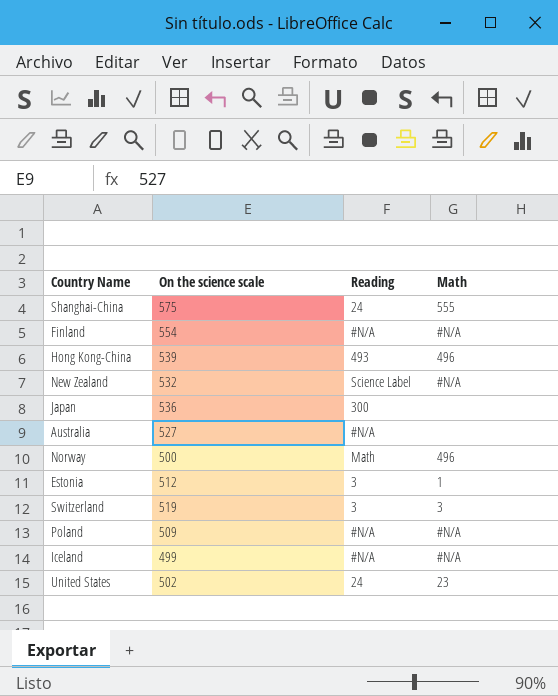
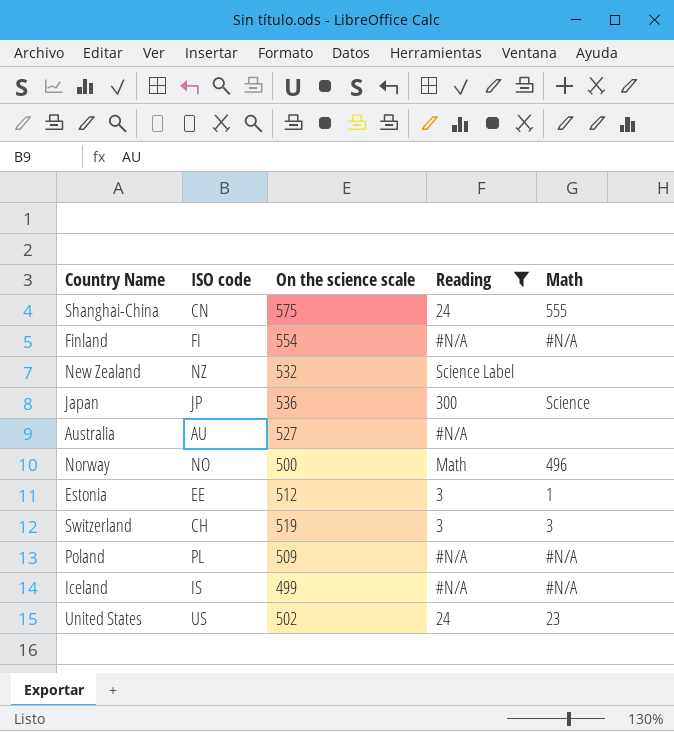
filter: none -> Reading != 493
column ISO code | position: none -> 2
New Zealand | Math: #N/A -> none
Japan | Math: none -> Science

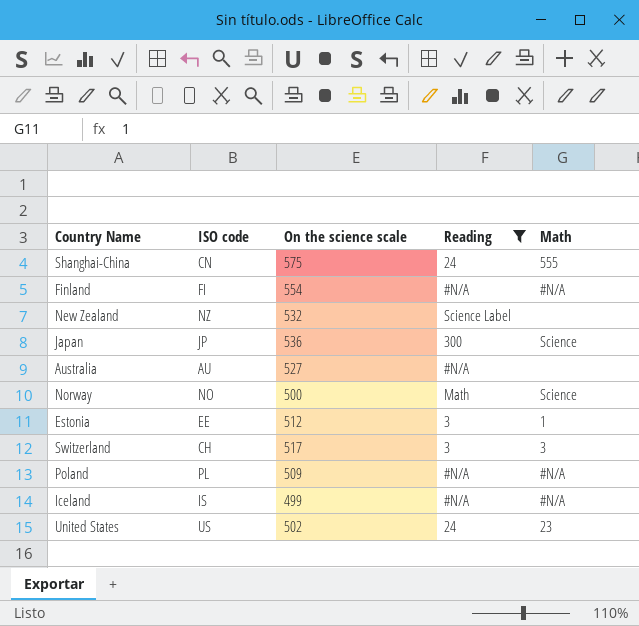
Norway | Math: 496 -> Science
Switzerland | On the science scale: 519 -> 517

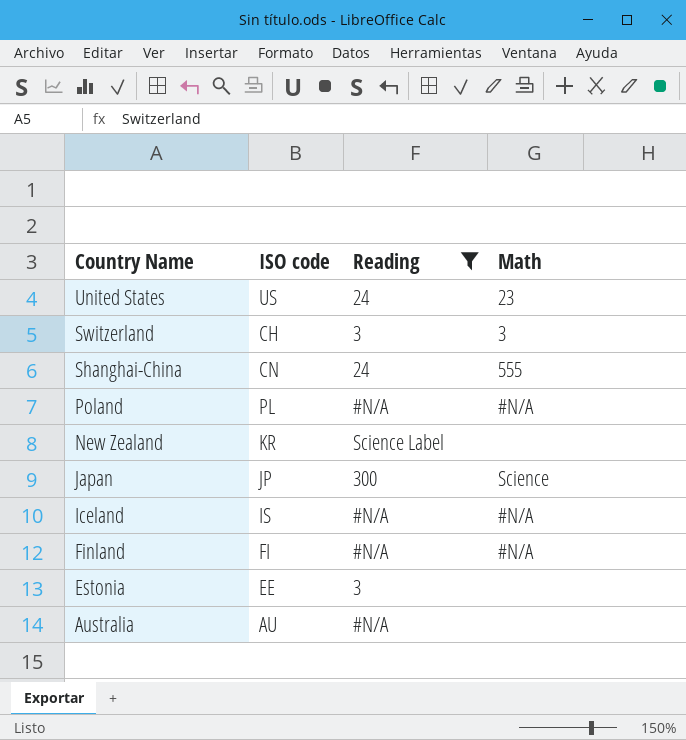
row order: none -> Country Name descending
column On the science scale | position: 3 -> none
row Norway: NO | 500 | Math | Science -> none
New Zealand | ISO code: NZ -> KR
Estonia | Math: 1 -> none

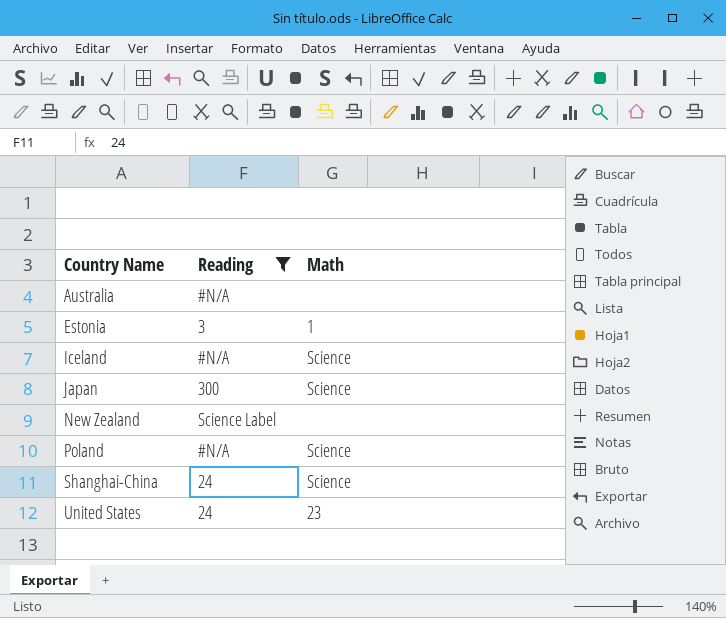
row order: Country Name descending -> Country Name ascending
column ISO code | position: 2 -> none
row Switzerland: CH | 3 | 3 -> none
row Finland: FI | #N/A | #N/A -> none
Estonia | Math: none -> 1
Iceland | Math: #N/A -> Science
Poland | Math: #N/A -> Science
Shanghai-China | Math: 555 -> Science

